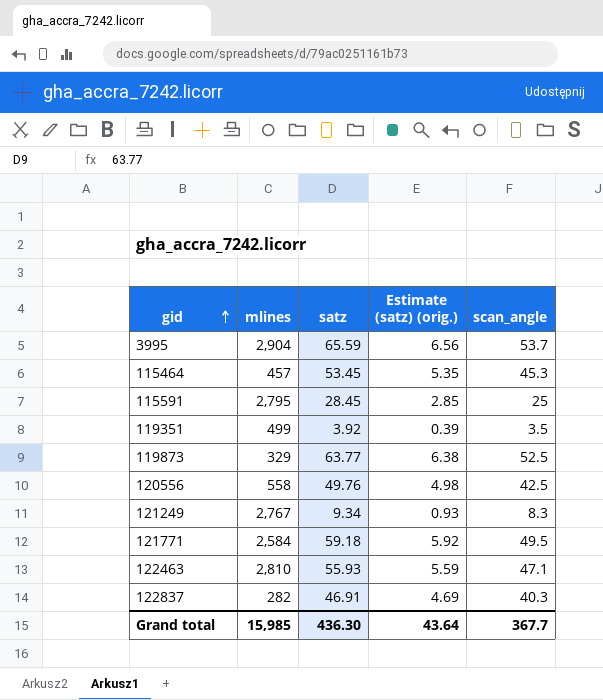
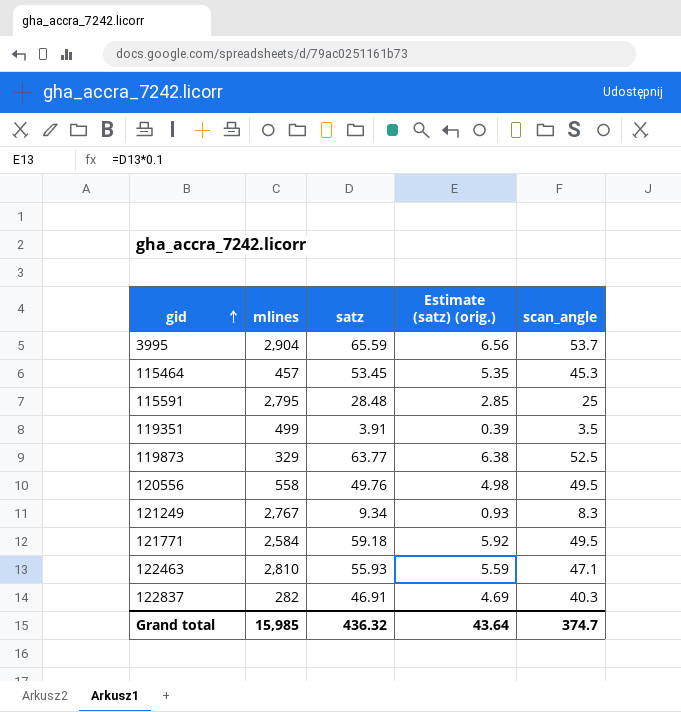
115591 | satz: 28.45 -> 28.48
119351 | satz: 3.92 -> 3.91
120556 | scan_angle: 42.5 -> 49.5
Grand total | satz: 436.30 -> 436.32
Grand total | scan_angle: 367.7 -> 374.7

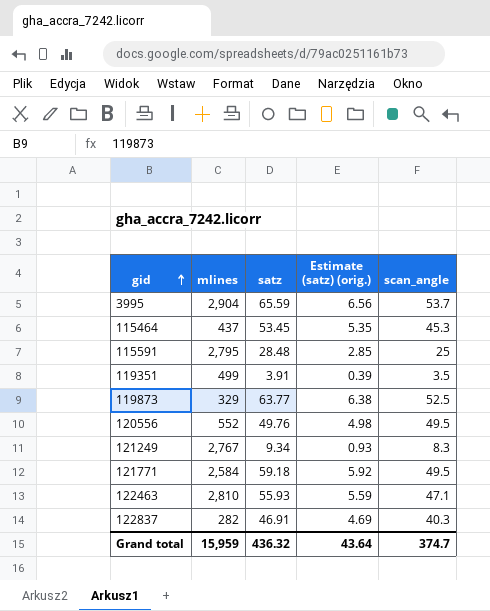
115464 | mlines: 457 -> 437
120556 | mlines: 558 -> 552
Grand total | mlines: 15,985 -> 15,959

